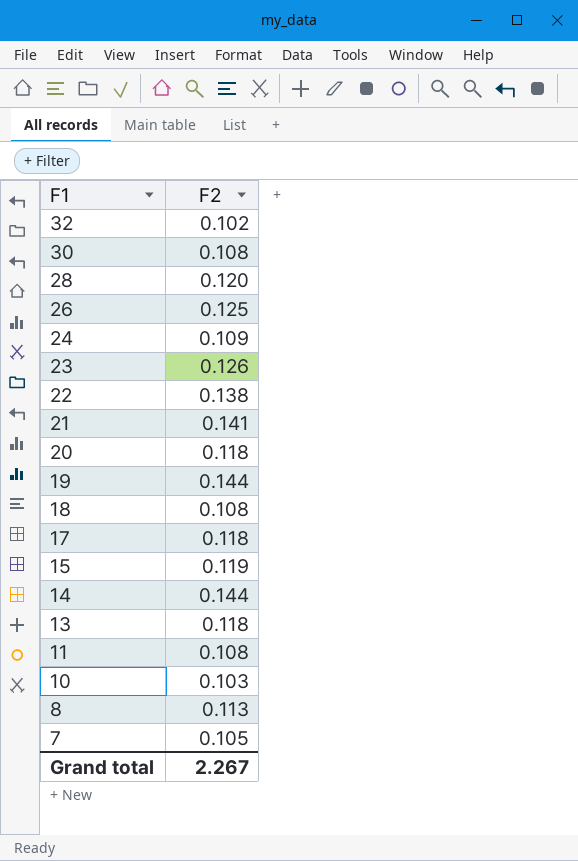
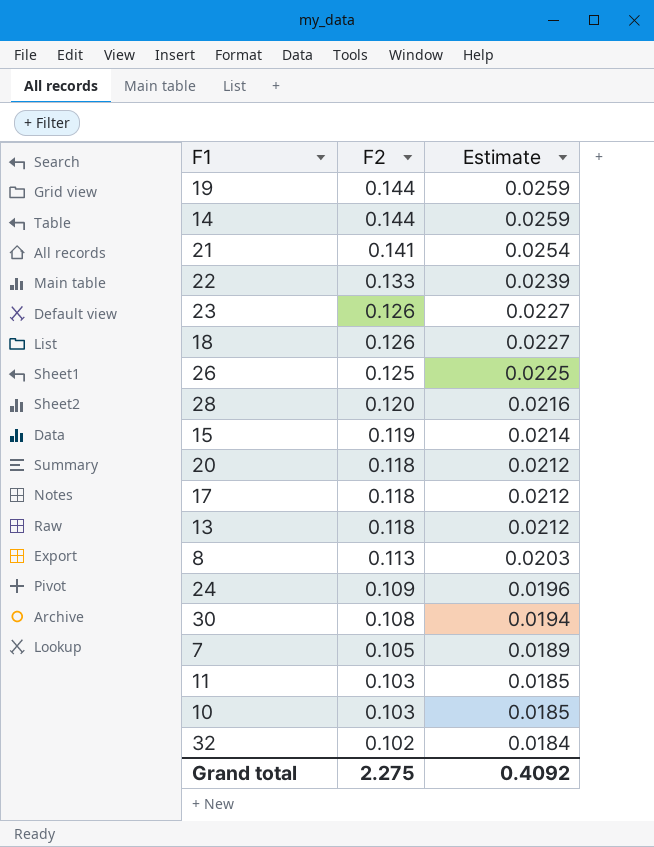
row order: F1 descending -> F2 descending
column Estimate | formula: none -> [F2] * 0.18
22 | F2: 0.138 -> 0.133
18 | F2: 0.108 -> 0.126
11 | F2: 0.108 -> 0.103
Grand total | F2: 2.267 -> 2.275

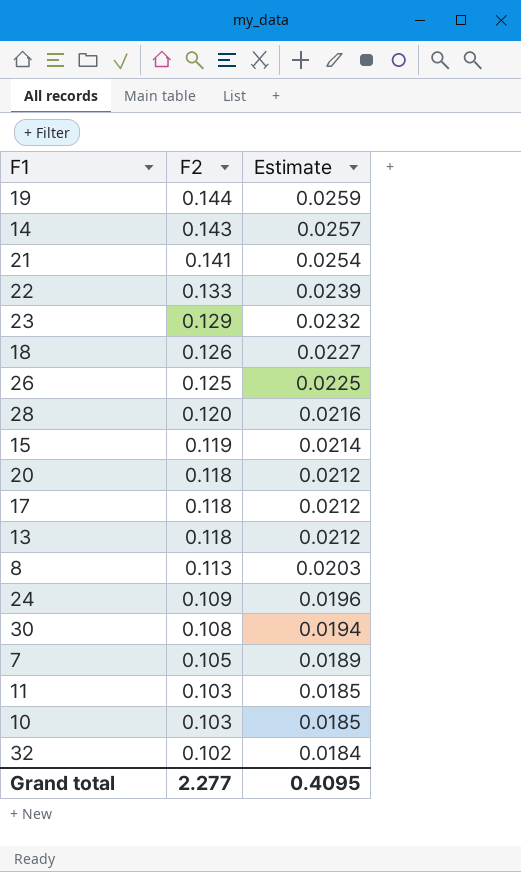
14 | F2: 0.144 -> 0.143
14 | Estimate: 0.0259 -> 0.0257
23 | F2: 0.126 -> 0.129
23 | Estimate: 0.0227 -> 0.0232
Grand total | F2: 2.275 -> 2.277
Grand total | Estimate: 0.4092 -> 0.4095

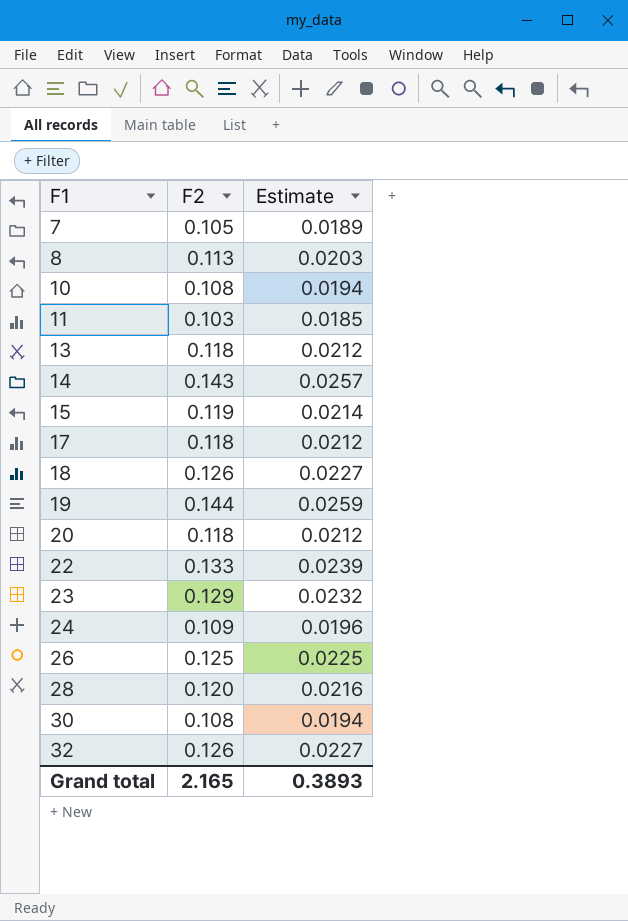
row order: F2 descending -> F1 ascending
row 21: 0.141 | 0.0254 -> none
10 | F2: 0.103 -> 0.108
10 | Estimate: 0.0185 -> 0.0194
32 | F2: 0.102 -> 0.126
32 | Estimate: 0.0184 -> 0.0227
Grand total | F2: 2.277 -> 2.165
Grand total | Estimate: 0.4095 -> 0.3893

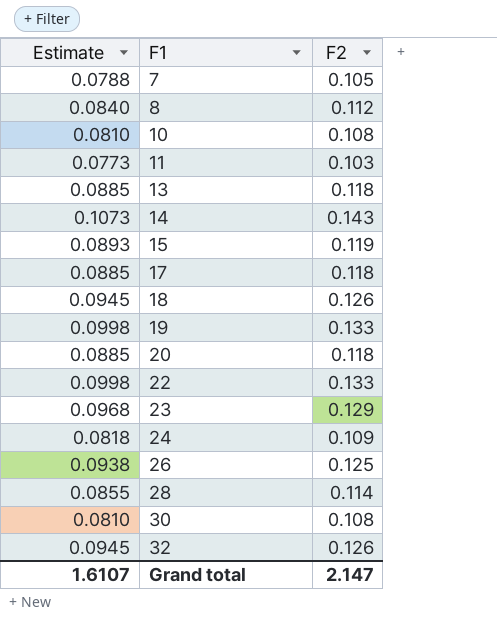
column Estimate | formula: [F2] * 0.18 -> [F2] * 0.75
column Estimate | position: 3 -> 1
8 | F2: 0.113 -> 0.112
19 | F2: 0.144 -> 0.133
28 | F2: 0.120 -> 0.114
Grand total | Estimate: 0.3893 -> 1.6107
Grand total | F2: 2.165 -> 2.147

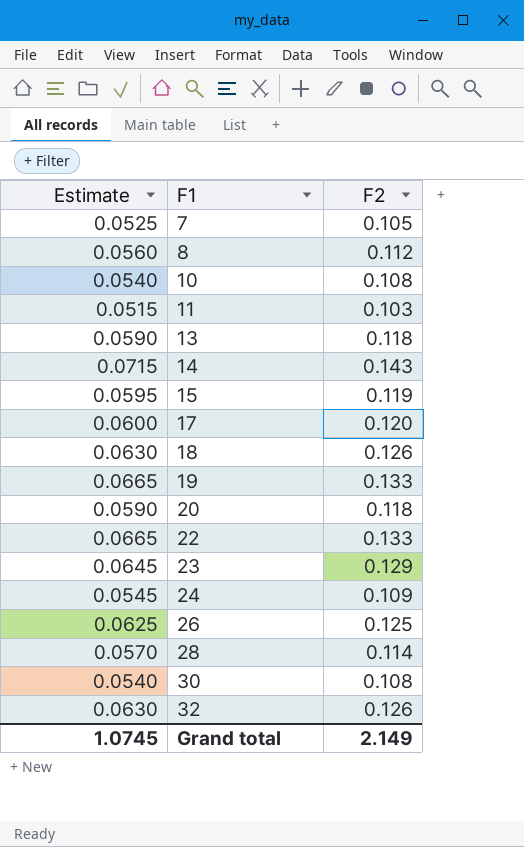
column Estimate | formula: [F2] * 0.75 -> [F2] * 0.5
17 | F2: 0.118 -> 0.120
Grand total | Estimate: 1.6107 -> 1.0745
Grand total | F2: 2.147 -> 2.149

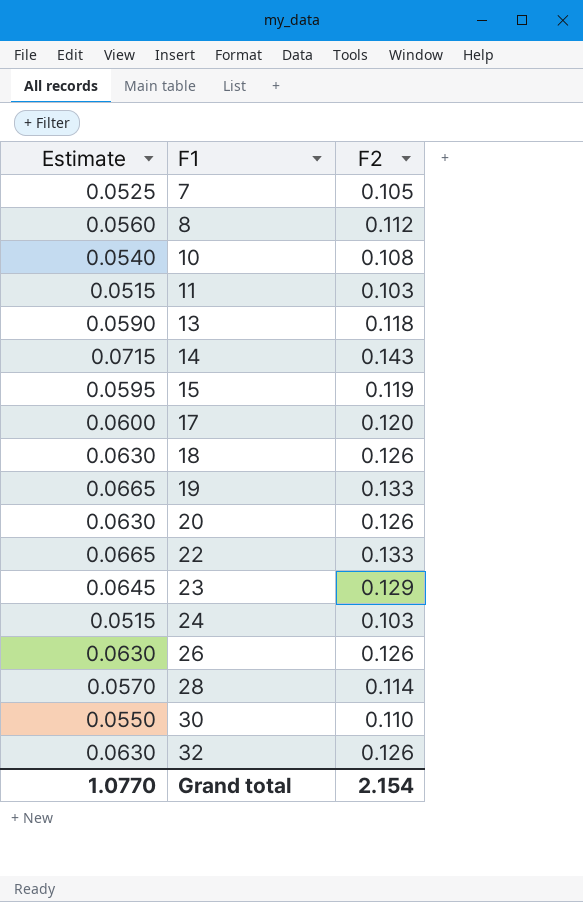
20 | Estimate: 0.0590 -> 0.0630
20 | F2: 0.118 -> 0.126
24 | Estimate: 0.0545 -> 0.0515
24 | F2: 0.109 -> 0.103
26 | Estimate: 0.0625 -> 0.0630
26 | F2: 0.125 -> 0.126
30 | Estimate: 0.0540 -> 0.0550
30 | F2: 0.108 -> 0.110
Grand total | Estimate: 1.0745 -> 1.0770
Grand total | F2: 2.149 -> 2.154

